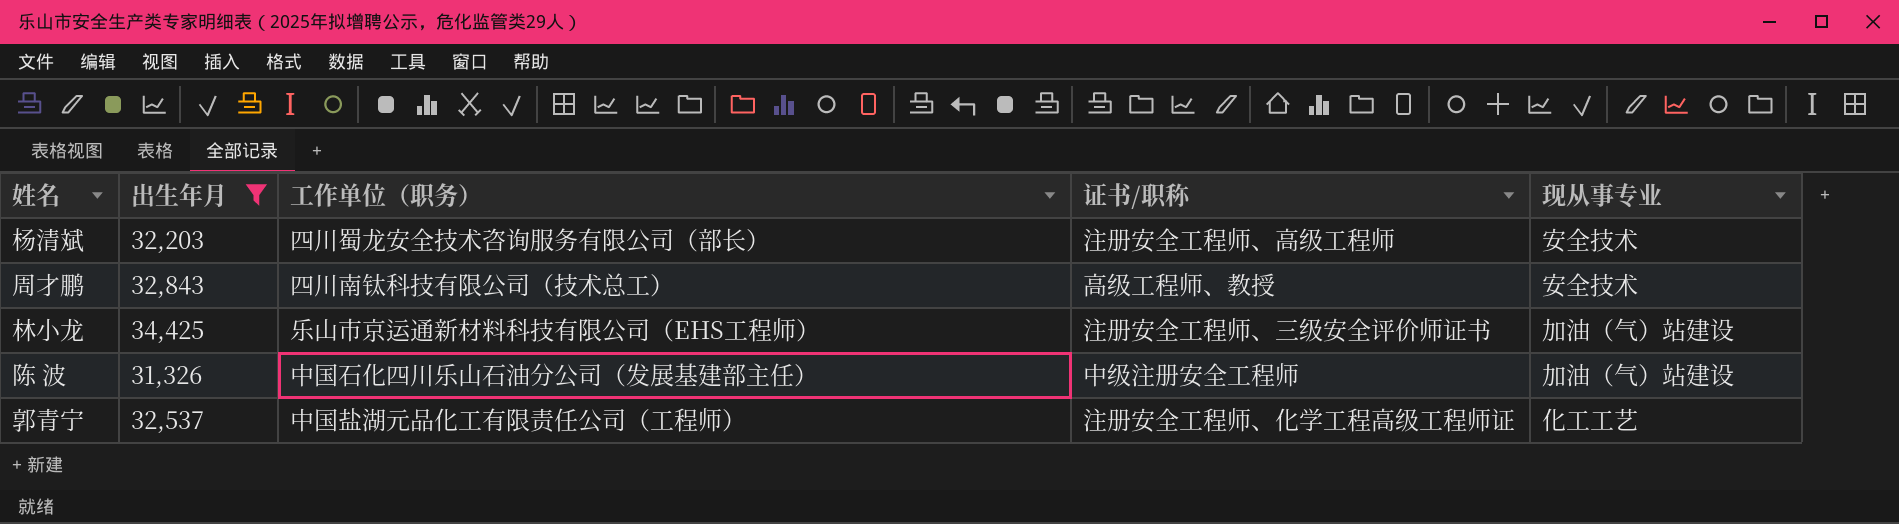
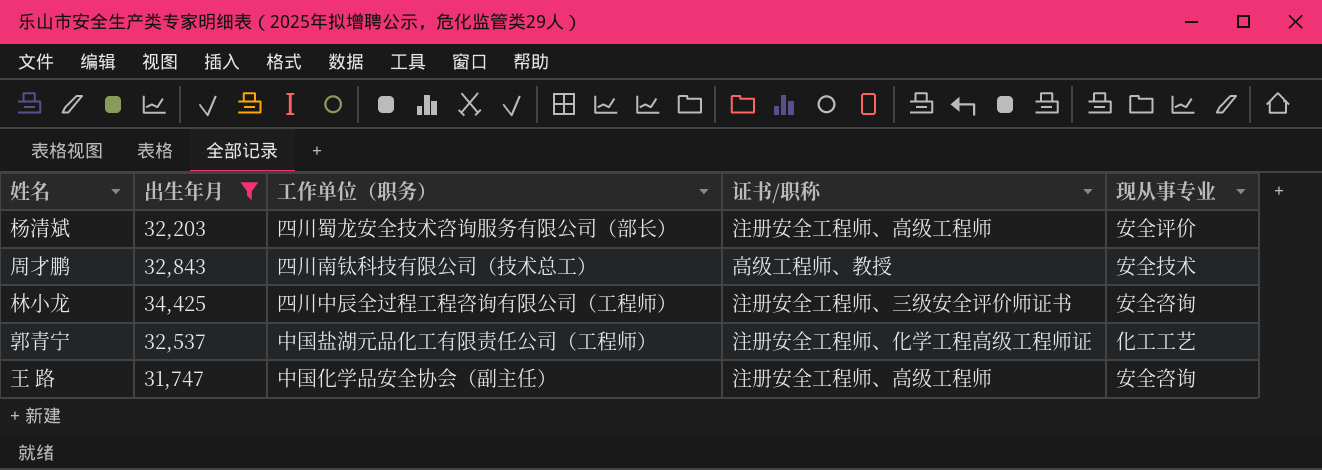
row 陈 波: 31,326 | 中国石化四川乐山石油分公司（发展基建部主任） | 中级注册安全工程师 | 加油（气）站建设 -> none
杨清斌 | 现从事专业: 安全技术 -> 安全评价
林小龙 | 工作单位（职务）: 乐山市京运通新材料科技有限公司（EHS工程师） -> 四川中辰全过程工程咨询有限公司（工程师）
林小龙 | 现从事专业: 加油（气）站建设 -> 安全咨询
row 王 路: none -> 31,747 | 中国化学品安全协会（副主任） | 注册安全工程师、高级工程师 | 安全咨询

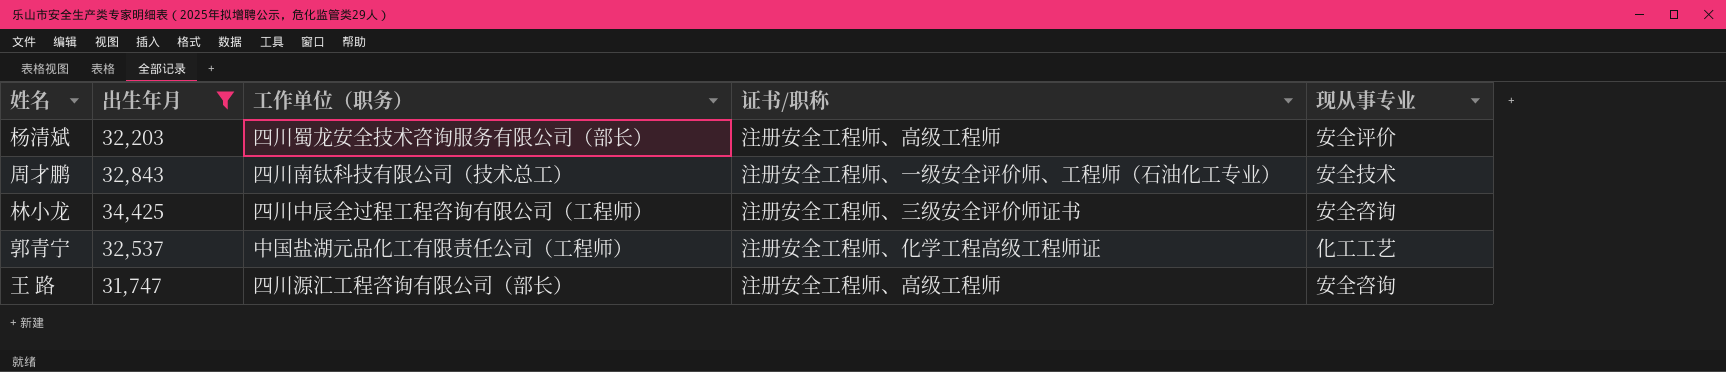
周才鹏 | 证书/职称: 高级工程师、教授 -> 注册安全工程师、一级安全评价师、工程师（石油化工专业）
王 路 | 工作单位（职务）: 中国化学品安全协会（副主任） -> 四川源汇工程咨询有限公司（部长）

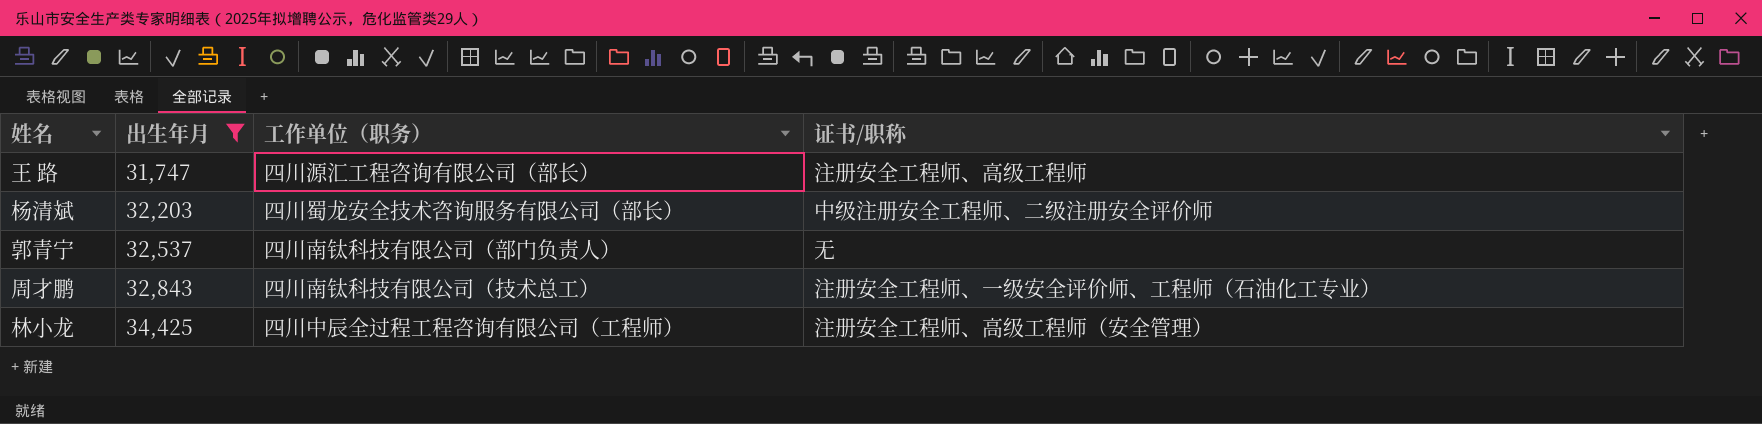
row order: none -> 出生年月 ascending
column 现从事专业 | position: 5 -> none
杨清斌 | 证书/职称: 注册安全工程师、高级工程师 -> 中级注册安全工程师、二级注册安全评价师
郭青宁 | 工作单位（职务）: 中国盐湖元品化工有限责任公司（工程师） -> 四川南钛科技有限公司（部门负责人）
郭青宁 | 证书/职称: 注册安全工程师、化学工程高级工程师证 -> 无
林小龙 | 证书/职称: 注册安全工程师、三级安全评价师证书 -> 注册安全工程师、高级工程师（安全管理）

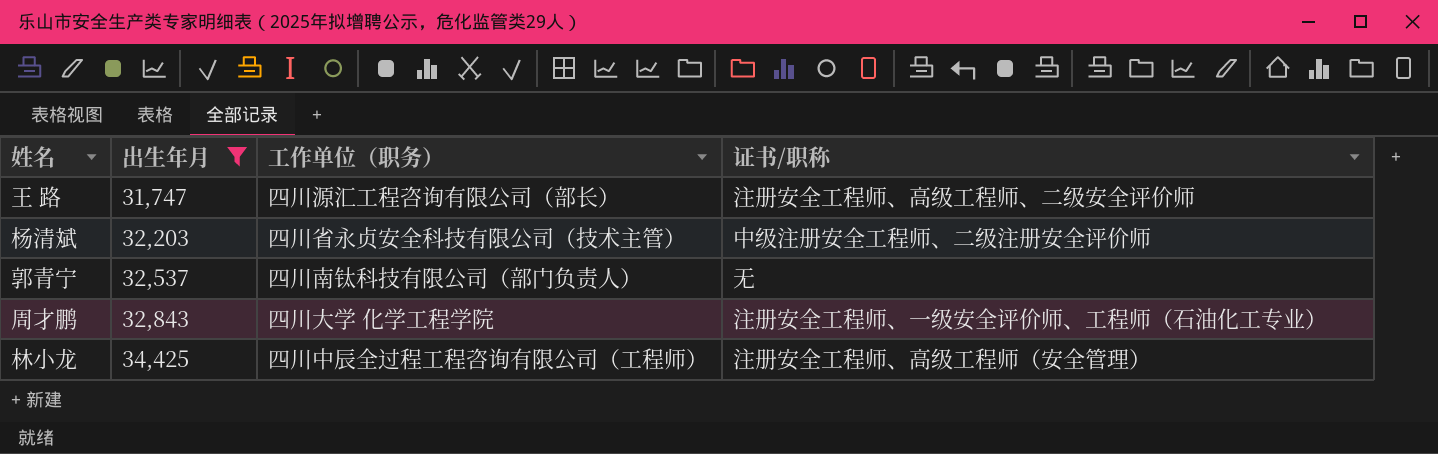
王 路 | 证书/职称: 注册安全工程师、高级工程师 -> 注册安全工程师、高级工程师、二级安全评价师
杨清斌 | 工作单位（职务）: 四川蜀龙安全技术咨询服务有限公司（部长） -> 四川省永贞安全科技有限公司（技术主管）
周才鹏 | 工作单位（职务）: 四川南钛科技有限公司（技术总工） -> 四川大学 化学工程学院

